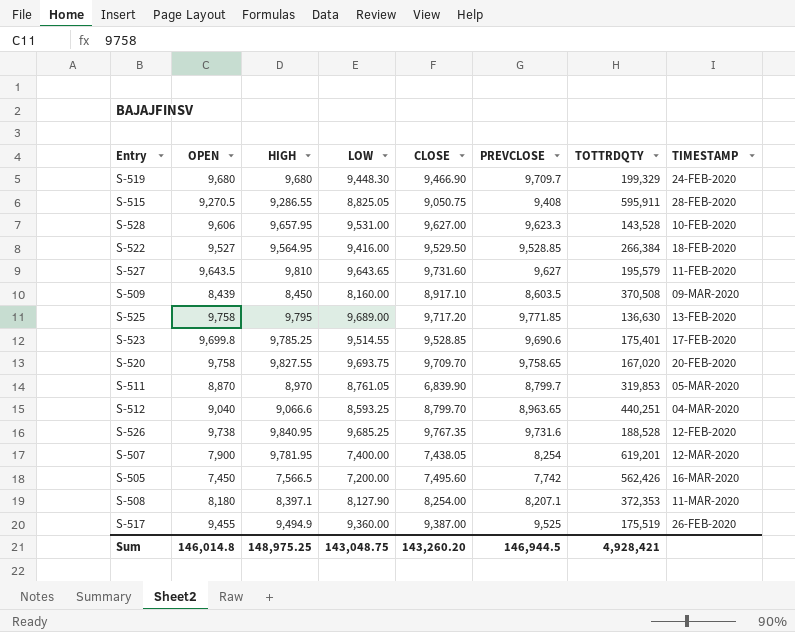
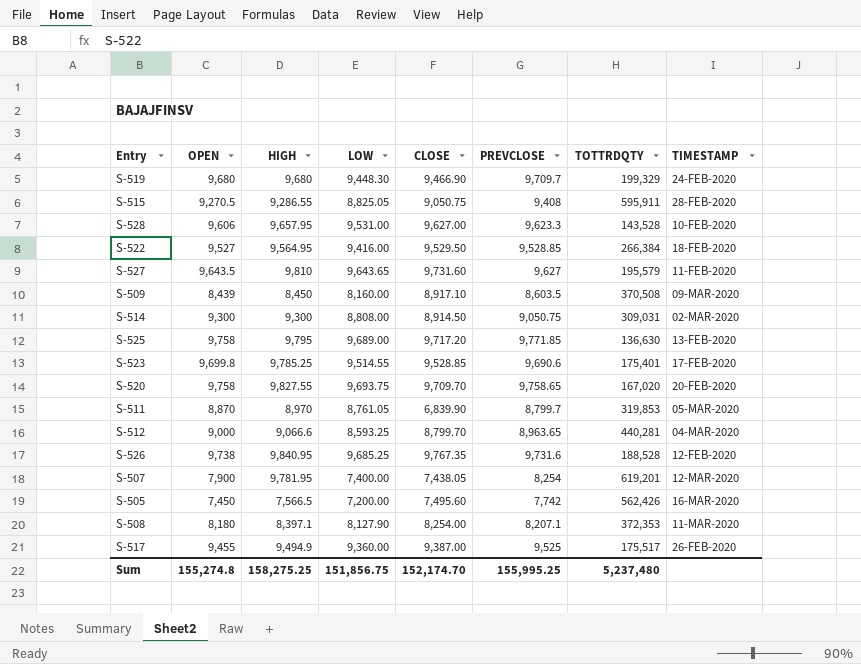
row S-514: none -> 9,300 | 9,300 | 8,808.00 | 8,914.50 | 9,050.75 | 309,031 | 02-MAR-2020
S-512 | OPEN: 9,040 -> 9,000
S-512 | TOTTRDQTY: 440,251 -> 440,281
S-517 | TOTTRDQTY: 175,519 -> 175,517
Sum | OPEN: 146,014.8 -> 155,274.8
Sum | HIGH: 148,975.25 -> 158,275.25
Sum | LOW: 143,048.75 -> 151,856.75
Sum | CLOSE: 143,260.20 -> 152,174.70
Sum | PREVCLOSE: 146,944.5 -> 155,995.25
Sum | TOTTRDQTY: 4,928,421 -> 5,237,480

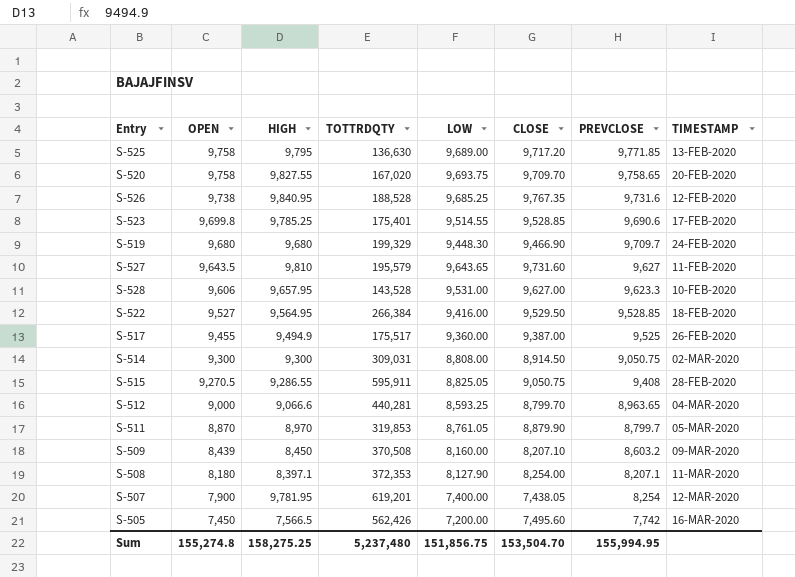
row order: none -> OPEN descending
column TOTTRDQTY | position: 7 -> 4
S-511 | CLOSE: 6,839.90 -> 8,879.90
S-509 | CLOSE: 8,917.10 -> 8,207.10
S-509 | PREVCLOSE: 8,603.5 -> 8,603.2
Sum | CLOSE: 152,174.70 -> 153,504.70
Sum | PREVCLOSE: 155,995.25 -> 155,994.95

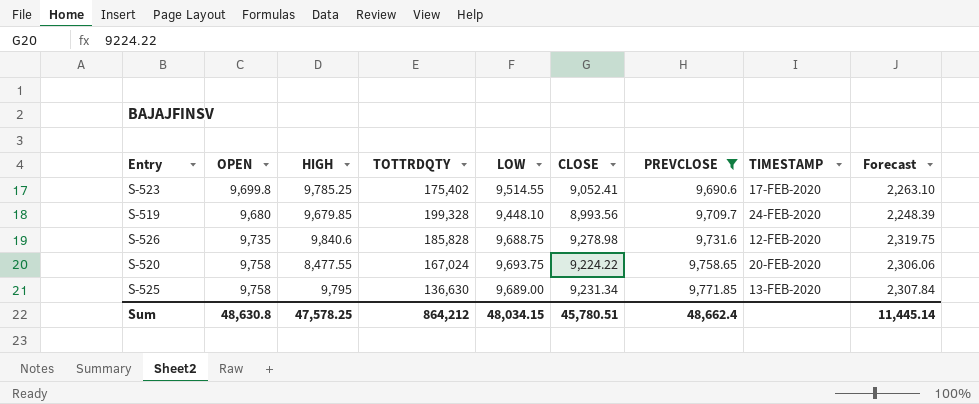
filter: none -> PREVCLOSE >= 9,690.6
row order: OPEN descending -> PREVCLOSE ascending
column Forecast | formula: none -> [CLOSE] * 0.25
S-523 | TOTTRDQTY: 175,401 -> 175,402
S-523 | CLOSE: 9,528.85 -> 9,052.41
S-519 | HIGH: 9,680 -> 9,679.85
S-519 | TOTTRDQTY: 199,329 -> 199,328
S-519 | LOW: 9,448.30 -> 9,448.10
S-519 | CLOSE: 9,466.90 -> 8,993.56
S-526 | OPEN: 9,738 -> 9,735
S-526 | HIGH: 9,840.95 -> 9,840.6
S-526 | TOTTRDQTY: 188,528 -> 185,828
S-526 | LOW: 9,685.25 -> 9,688.75
S-526 | CLOSE: 9,767.35 -> 9,278.98
S-520 | HIGH: 9,827.55 -> 8,477.55
S-520 | TOTTRDQTY: 167,020 -> 167,024
S-520 | CLOSE: 9,709.70 -> 9,224.22
S-525 | CLOSE: 9,717.20 -> 9,231.34
Sum | OPEN: 155,274.8 -> 48,630.8
Sum | HIGH: 158,275.25 -> 47,578.25
Sum | TOTTRDQTY: 5,237,480 -> 864,212
Sum | LOW: 151,856.75 -> 48,034.15
Sum | CLOSE: 153,504.70 -> 45,780.51
Sum | PREVCLOSE: 155,994.95 -> 48,662.4

